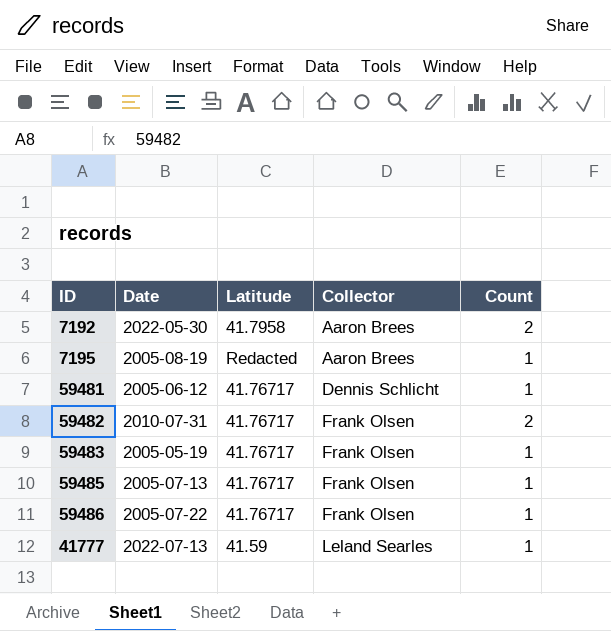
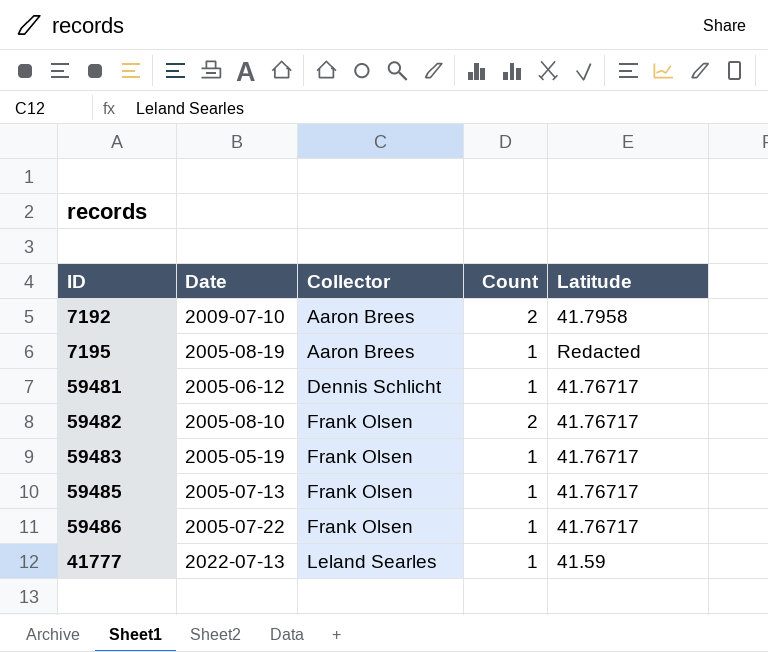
column Latitude | position: 3 -> 5
7192 | Date: 2022-05-30 -> 2009-07-10
59482 | Date: 2010-07-31 -> 2005-08-10

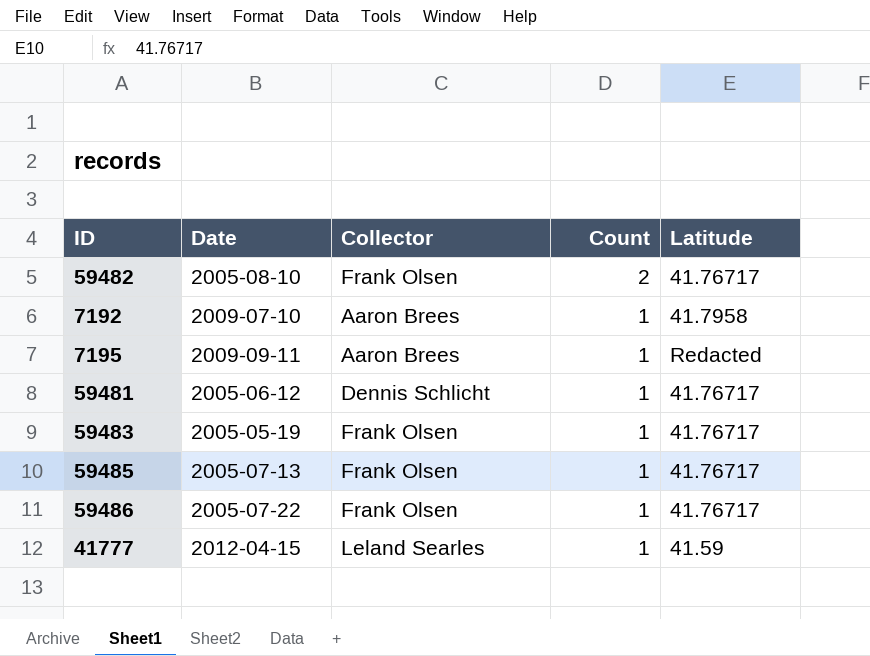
row order: Collector ascending -> Count descending
7192 | Count: 2 -> 1
7195 | Date: 2005-08-19 -> 2009-09-11
41777 | Date: 2022-07-13 -> 2012-04-15

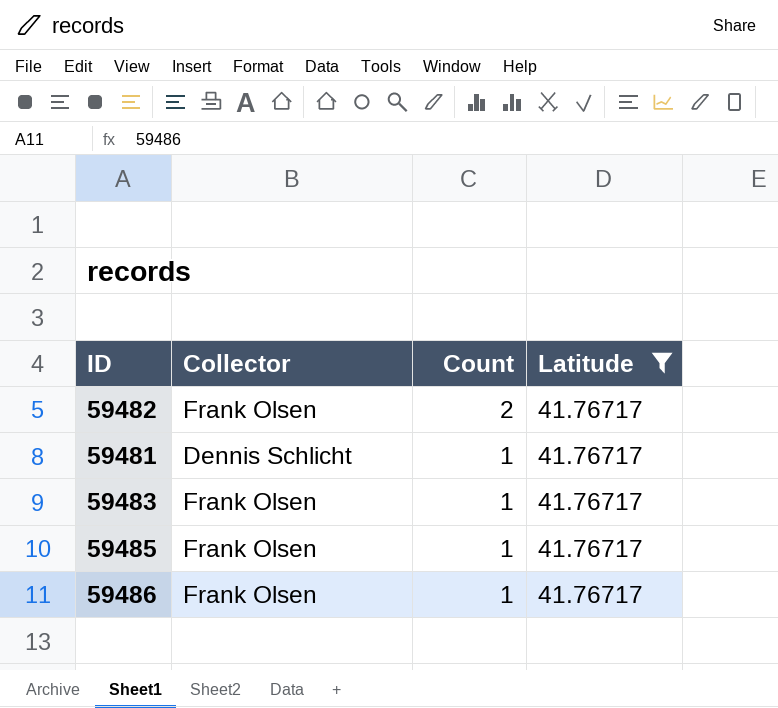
filter: none -> Latitude = 41.76717
column Date | position: 2 -> none

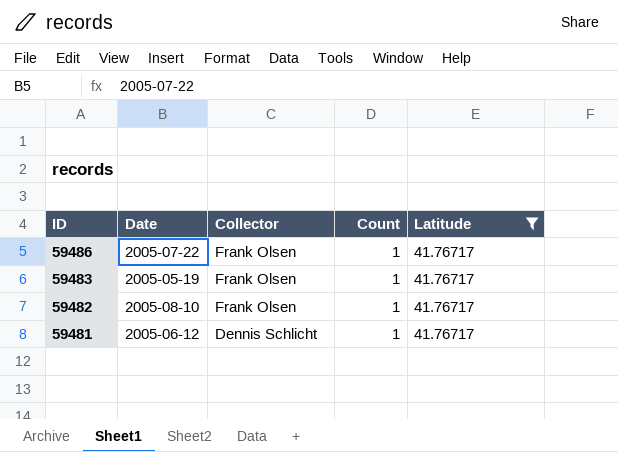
row order: Count descending -> ID descending
column Date | position: none -> 2
row 59485: Frank Olsen | 1 | 41.76717 -> none
59482 | Count: 2 -> 1

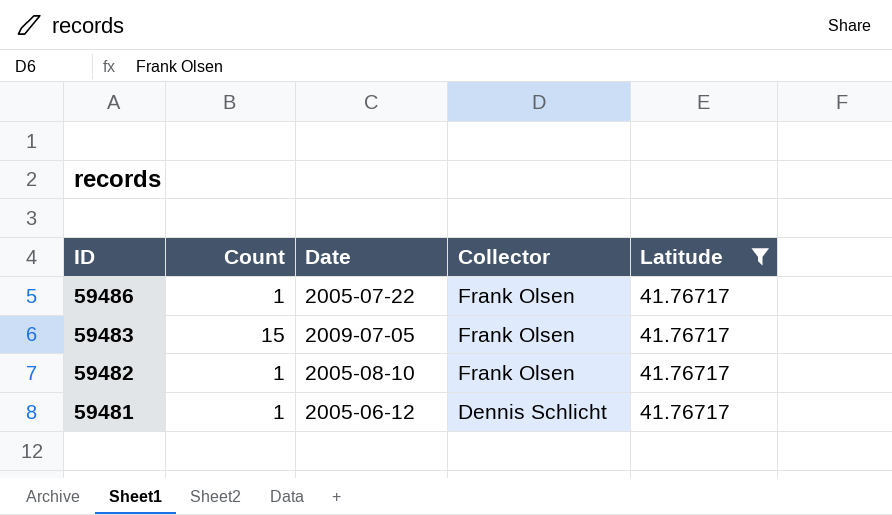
column Count | position: 4 -> 2
59483 | Count: 1 -> 15
59483 | Date: 2005-05-19 -> 2009-07-05

